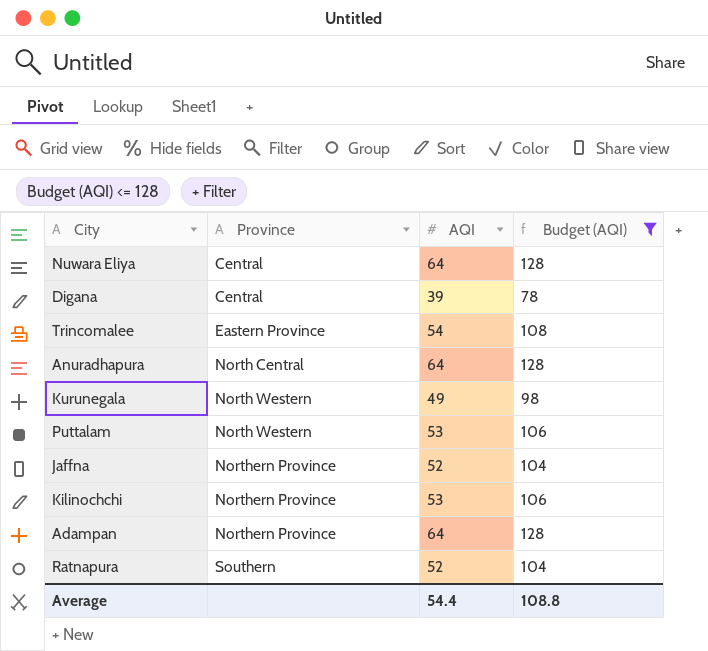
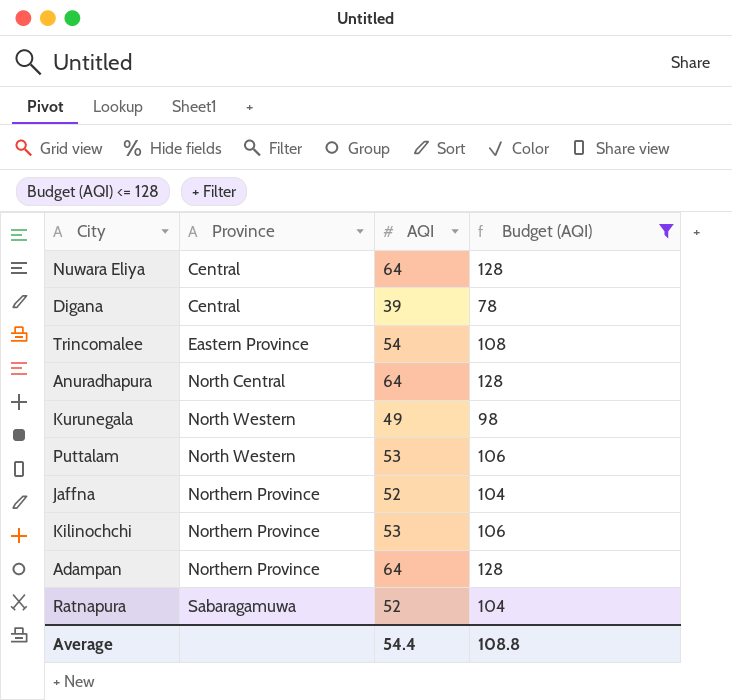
Ratnapura | Province: Southern -> Sabaragamuwa

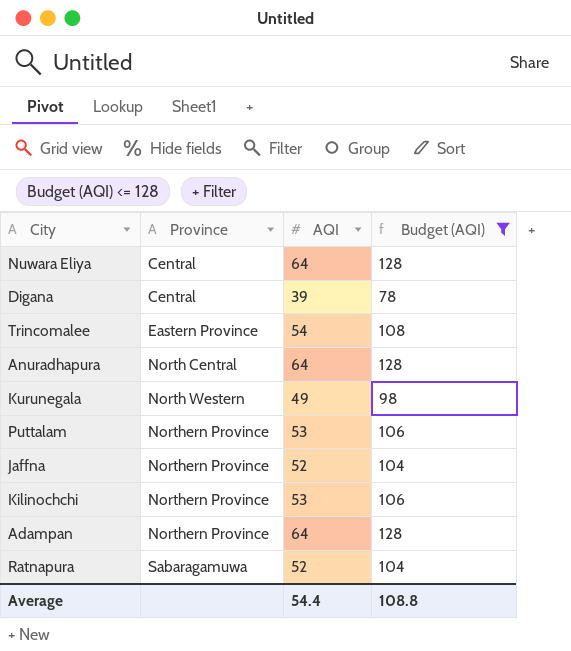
Puttalam | Province: North Western -> Northern Province

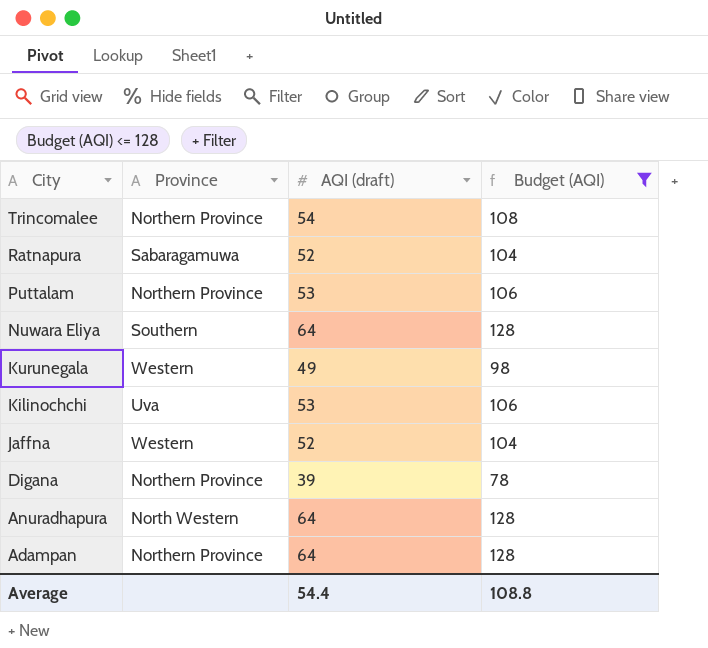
row order: Province ascending -> City descending
column name: AQI -> AQI (draft)
Trincomalee | Province: Eastern Province -> Northern Province
Nuwara Eliya | Province: Central -> Southern
Kurunegala | Province: North Western -> Western
Kilinochchi | Province: Northern Province -> Uva
Jaffna | Province: Northern Province -> Western
Digana | Province: Central -> Northern Province
Anuradhapura | Province: North Central -> North Western

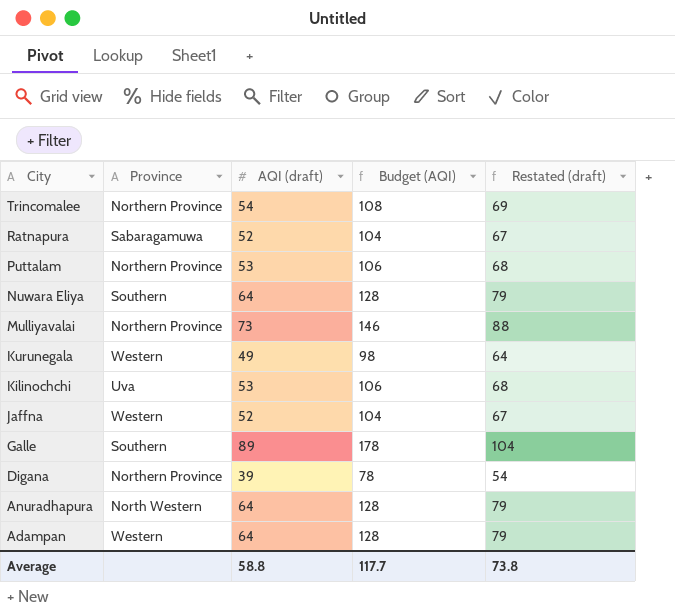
filter: Budget (AQI) <= 128 -> none
column Restated (draft) | formula: none -> [AQI (draft)] + 15
Adampan | Province: Northern Province -> Western
Average | AQI (draft): 54.4 -> 58.8
Average | Budget (AQI): 108.8 -> 117.7

